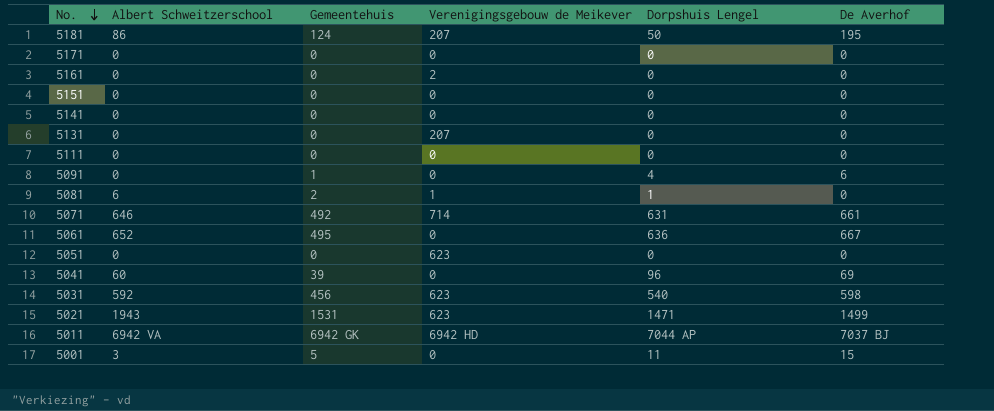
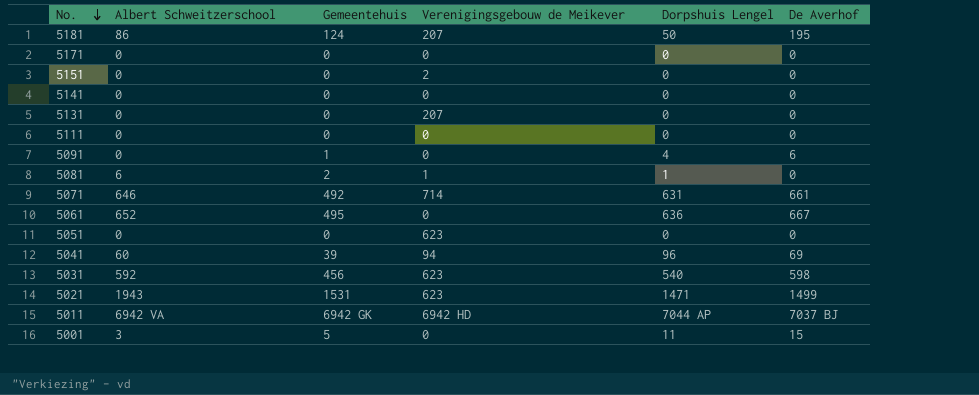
row 5161: 0 | 0 | 2 | 0 | 0 -> none
5151 | Verenigingsgebouw de Meikever: 0 -> 2
5041 | Verenigingsgebouw de Meikever: 0 -> 94

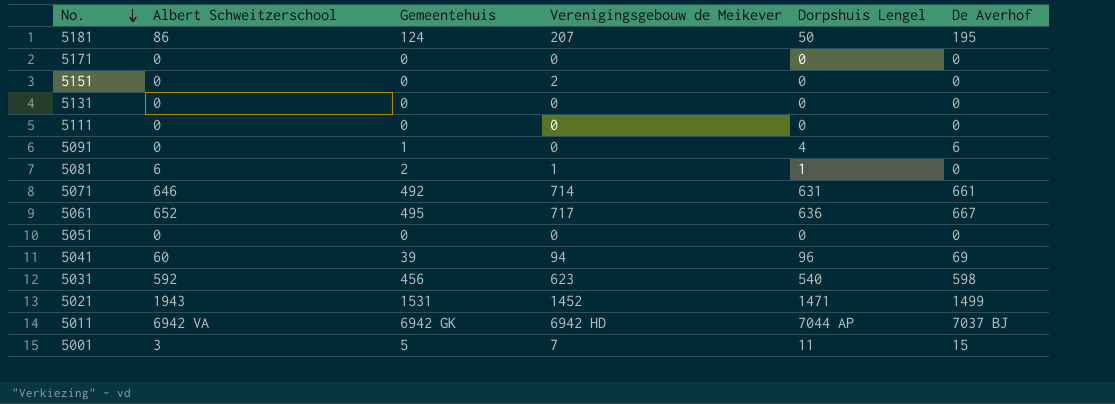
row 5141: 0 | 0 | 0 | 0 | 0 -> none
5131 | Verenigingsgebouw de Meikever: 207 -> 0
5061 | Verenigingsgebouw de Meikever: 0 -> 717
5051 | Verenigingsgebouw de Meikever: 623 -> 0
5021 | Verenigingsgebouw de Meikever: 623 -> 1452
5001 | Verenigingsgebouw de Meikever: 0 -> 7

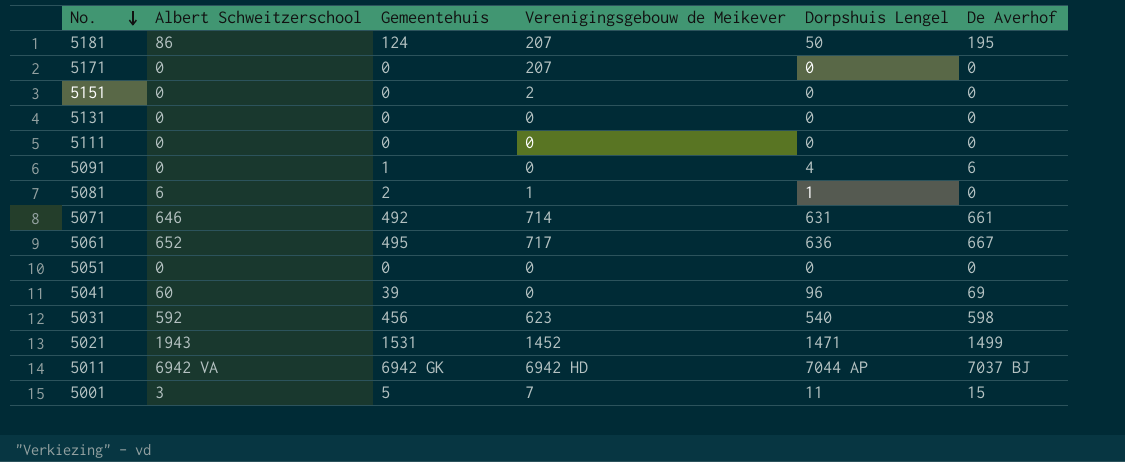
5171 | Verenigingsgebouw de Meikever: 0 -> 207
5041 | Verenigingsgebouw de Meikever: 94 -> 0

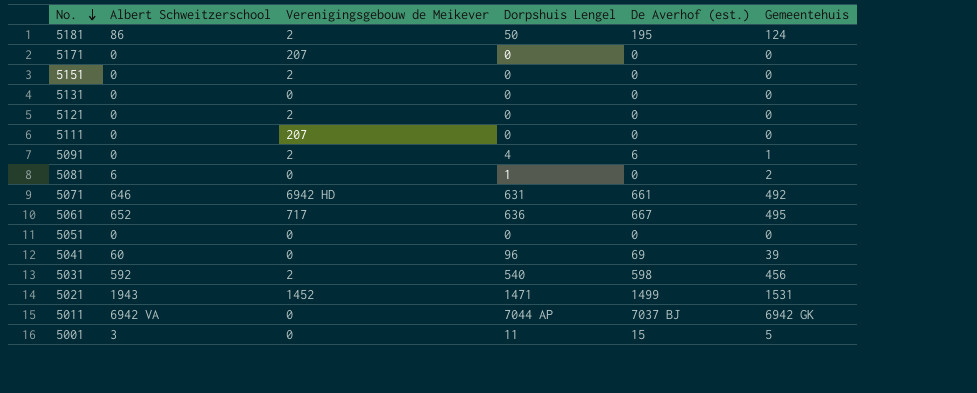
column name: De Averhof -> De Averhof (est.)
column Gemeentehuis | position: 3 -> 6
5181 | Verenigingsgebouw de Meikever: 207 -> 2
row 5121: none -> 0 | 2 | 0 | 0 | 0
5111 | Verenigingsgebouw de Meikever: 0 -> 207
5091 | Verenigingsgebouw de Meikever: 0 -> 2
5081 | Verenigingsgebouw de Meikever: 1 -> 0
5071 | Verenigingsgebouw de Meikever: 714 -> 6942 HD
5031 | Verenigingsgebouw de Meikever: 623 -> 2
5011 | Verenigingsgebouw de Meikever: 6942 HD -> 0
5001 | Verenigingsgebouw de Meikever: 7 -> 0

